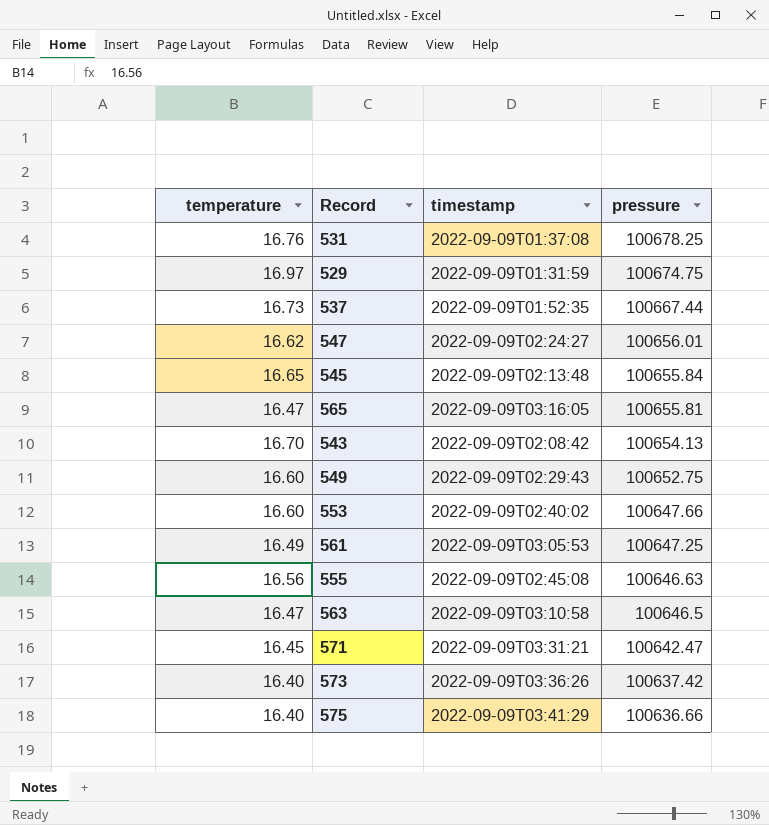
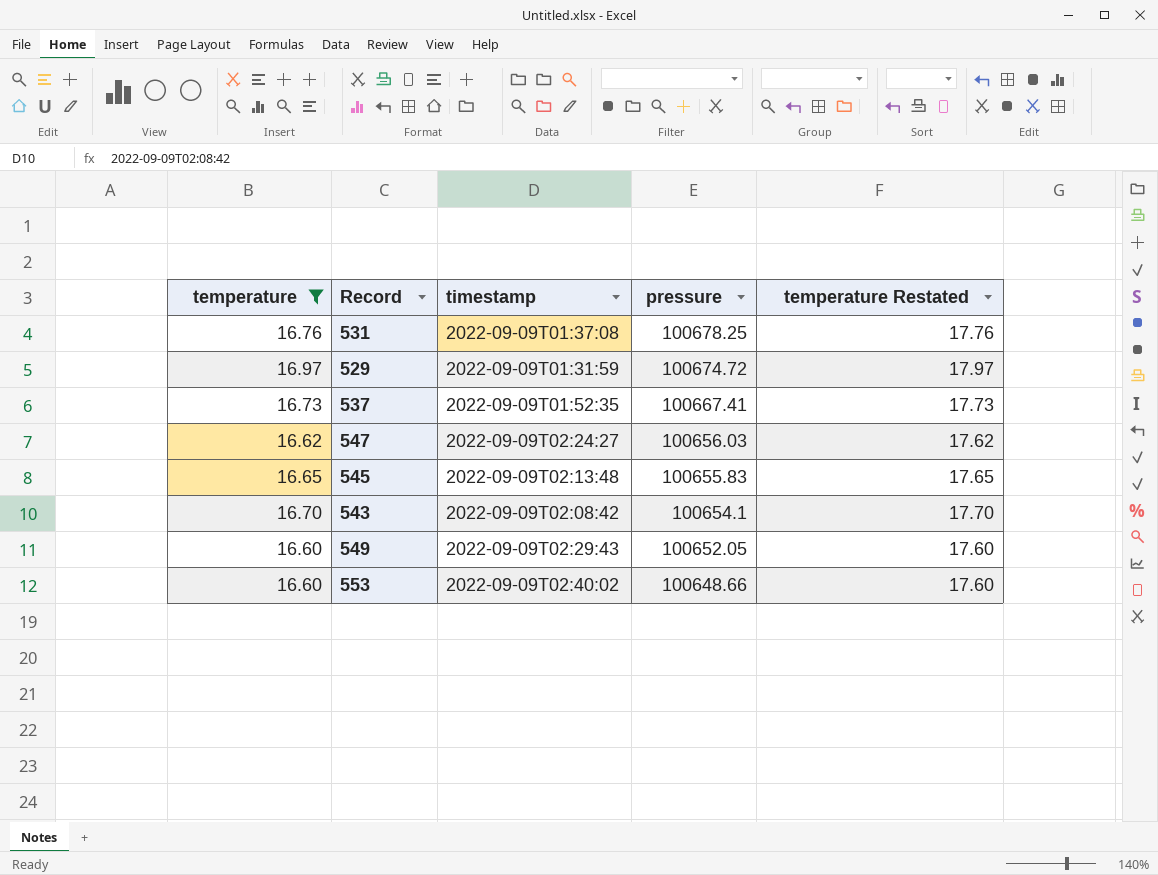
filter: none -> temperature >= 16.60
column temperature Restated | formula: none -> [temperature] + 1
529 | pressure: 100674.75 -> 100674.72
537 | pressure: 100667.44 -> 100667.41
547 | pressure: 100656.01 -> 100656.03
545 | pressure: 100655.84 -> 100655.83
543 | pressure: 100654.13 -> 100654.1
549 | pressure: 100652.75 -> 100652.05
553 | pressure: 100647.66 -> 100648.66

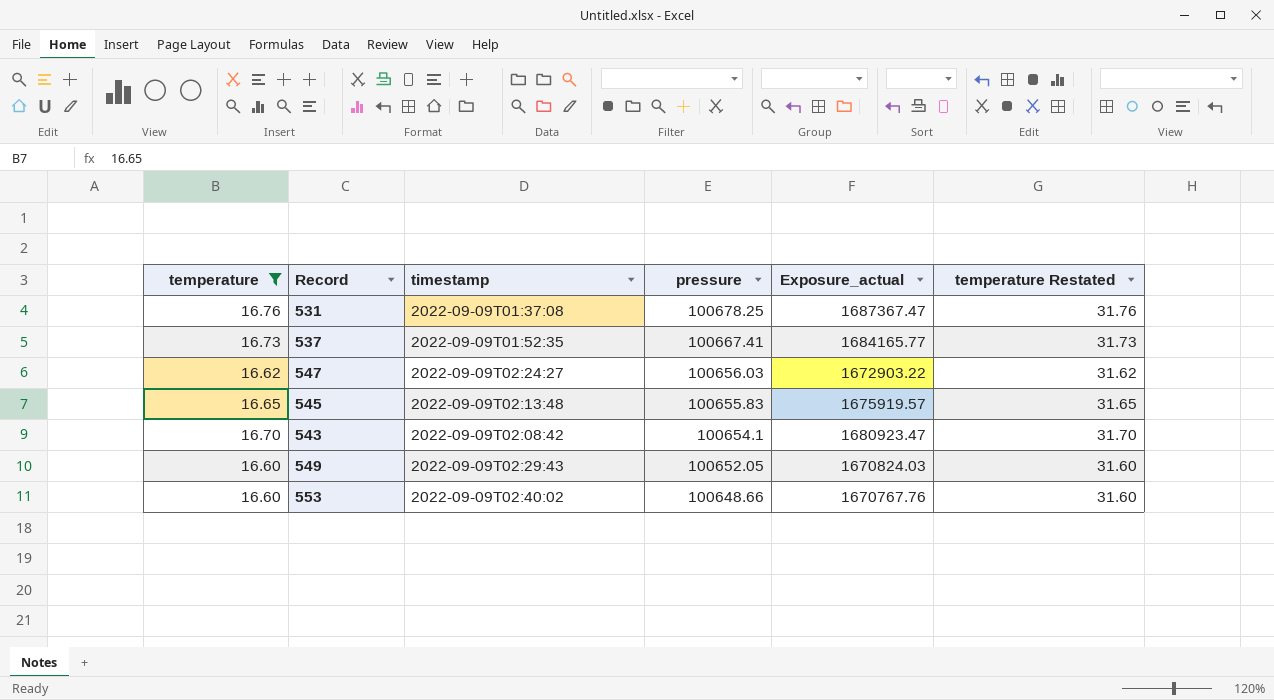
column Exposure_actual | formula: none -> [temperature] * [pressure]
column temperature Restated | formula: [temperature] + 1 -> [temperature] + 15
row 529: 16.97 | 2022-09-09T01:31:59 | 100674.72 | 17.97 -> none

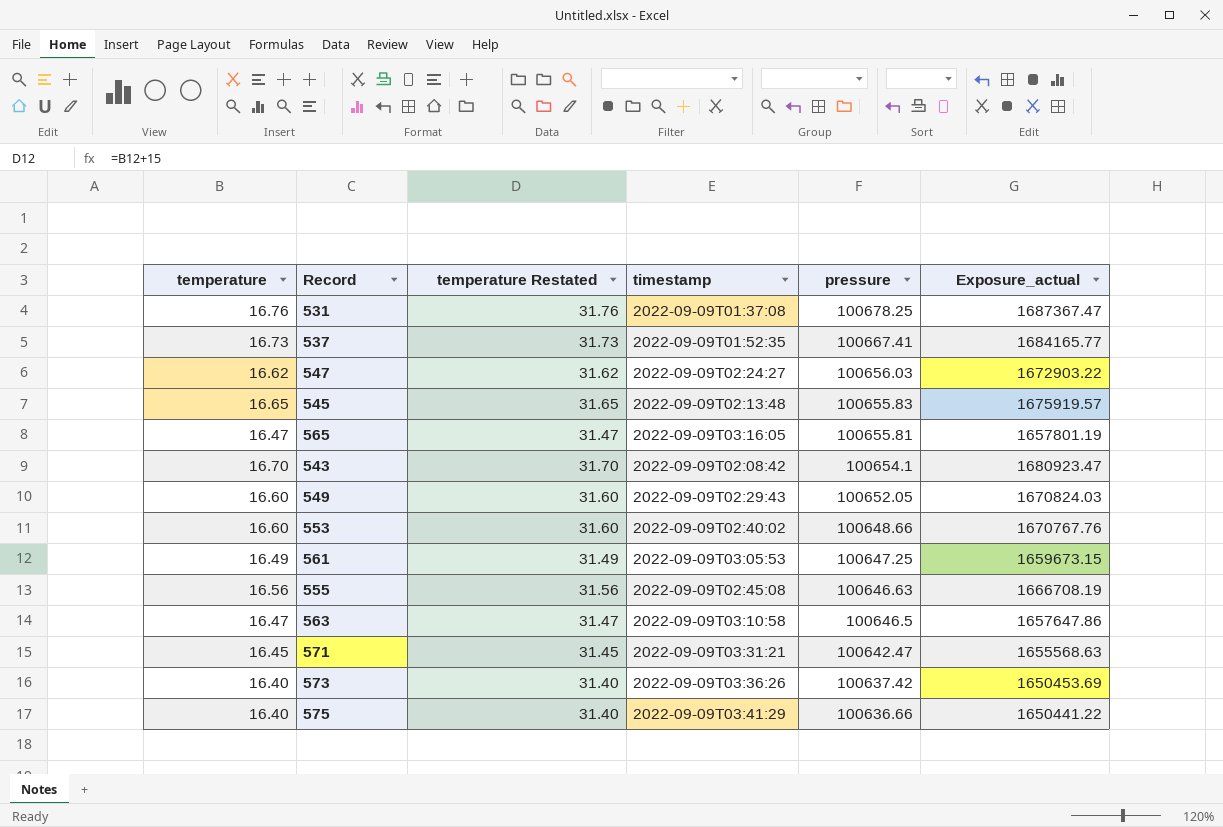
filter: temperature >= 16.60 -> none
column temperature Restated | position: 6 -> 3

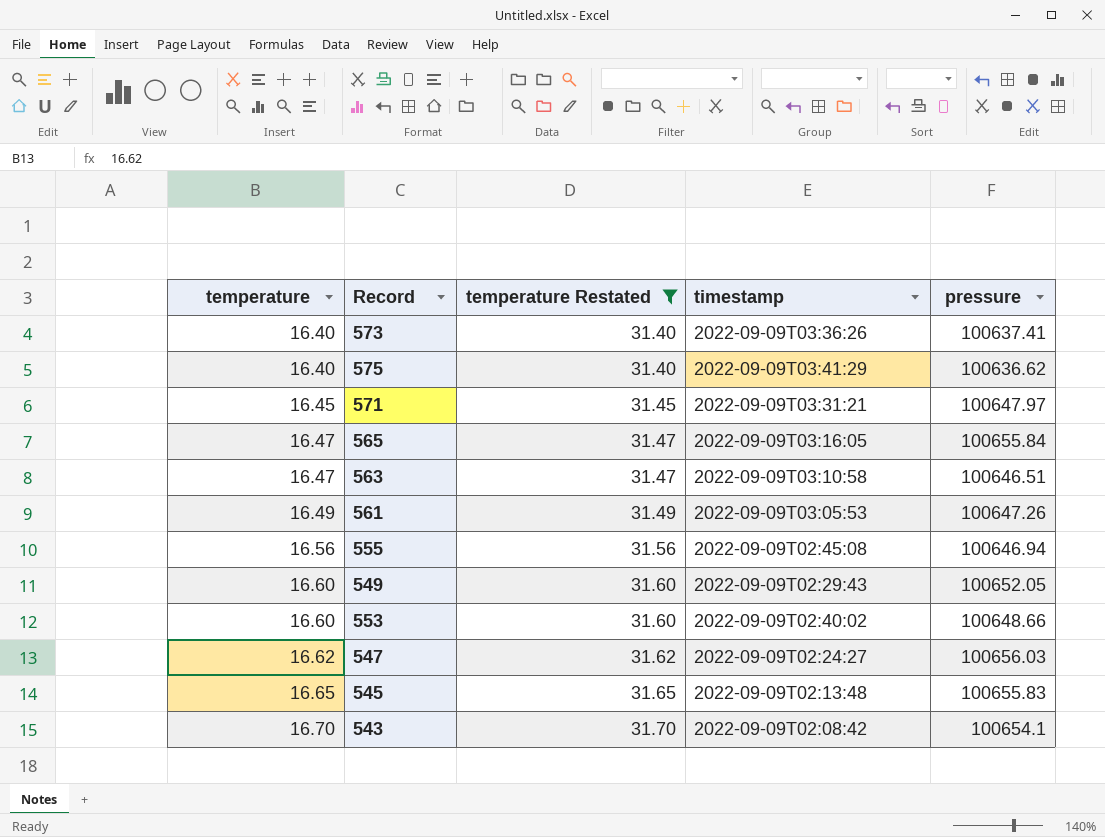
filter: none -> temperature Restated <= 31.70
row order: pressure descending -> temperature ascending
column Exposure_actual | formula: [temperature] * [pressure] -> none
573 | pressure: 100637.42 -> 100637.41
575 | pressure: 100636.66 -> 100636.62
571 | pressure: 100642.47 -> 100647.97
565 | pressure: 100655.81 -> 100655.84
563 | pressure: 100646.5 -> 100646.51
561 | pressure: 100647.25 -> 100647.26
555 | pressure: 100646.63 -> 100646.94

